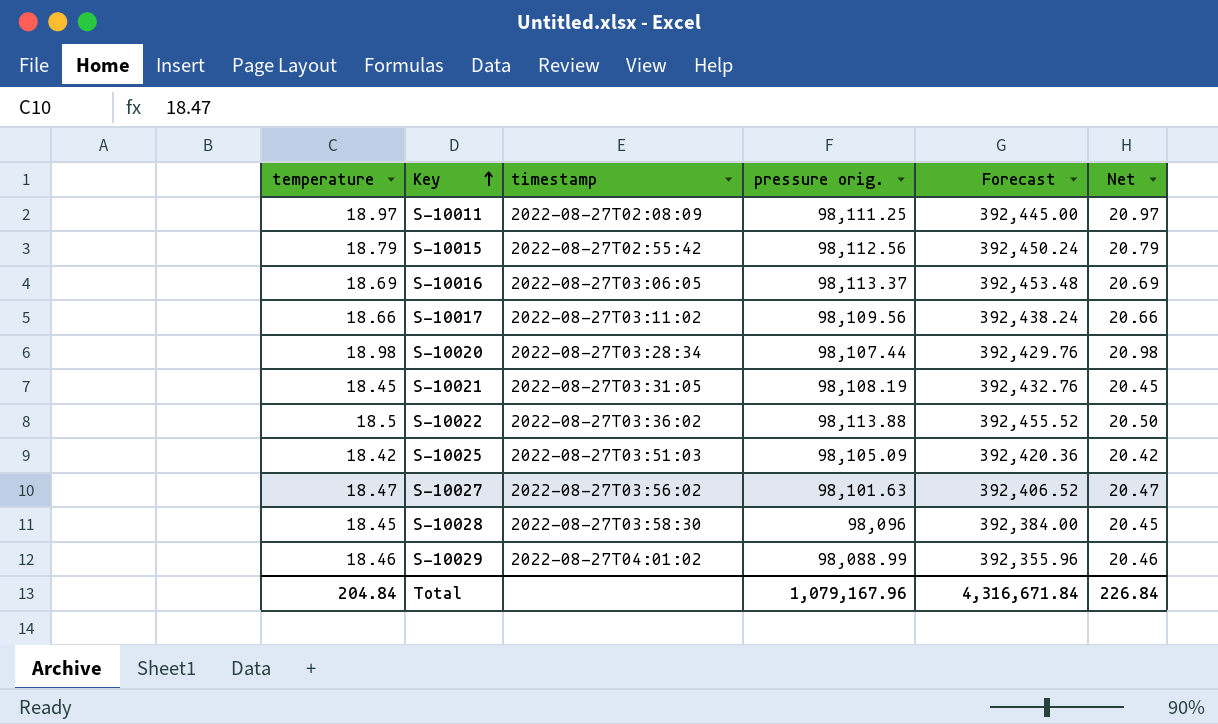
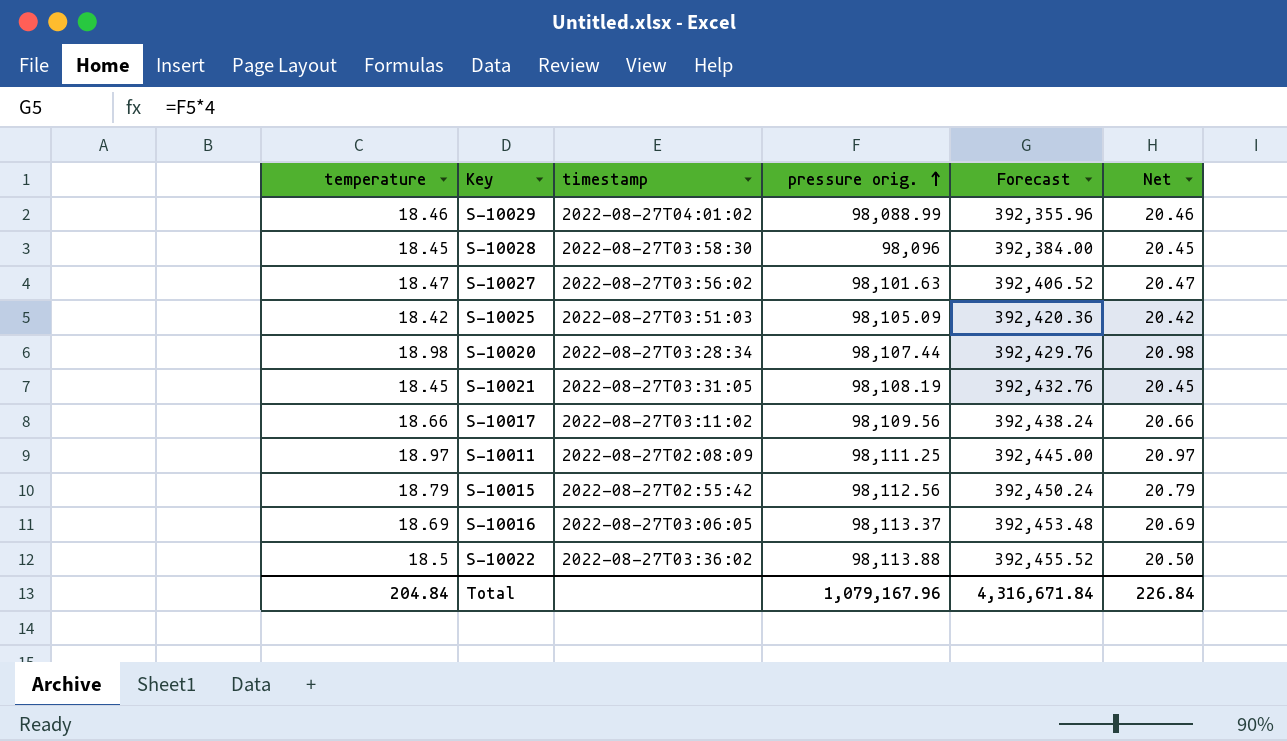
row order: Key ascending -> pressure orig. ascending

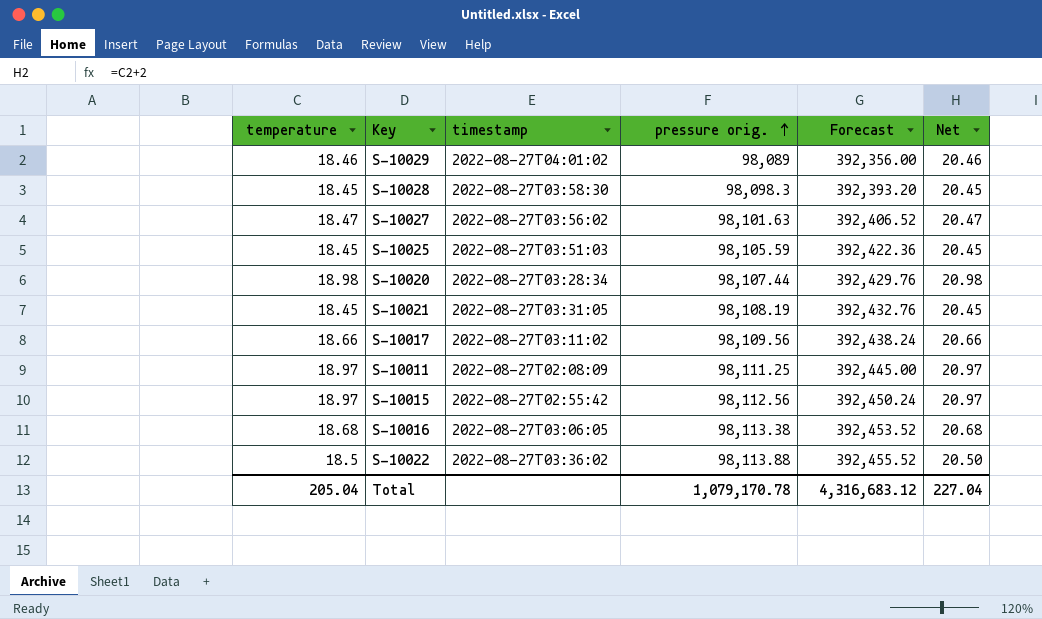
S-10029 | pressure orig.: 98,088.99 -> 98,089
S-10029 | Forecast: 392,355.96 -> 392,356.00
S-10028 | pressure orig.: 98,096 -> 98,098.3
S-10028 | Forecast: 392,384.00 -> 392,393.20
S-10025 | temperature: 18.42 -> 18.45
S-10025 | pressure orig.: 98,105.09 -> 98,105.59
S-10025 | Forecast: 392,420.36 -> 392,422.36
S-10025 | Net: 20.42 -> 20.45
S-10015 | temperature: 18.79 -> 18.97
S-10015 | Net: 20.79 -> 20.97
S-10016 | temperature: 18.69 -> 18.68
S-10016 | pressure orig.: 98,113.37 -> 98,113.38
S-10016 | Forecast: 392,453.48 -> 392,453.52
S-10016 | Net: 20.69 -> 20.68
Total | temperature: 204.84 -> 205.04
Total | pressure orig.: 1,079,167.96 -> 1,079,170.78
Total | Forecast: 4,316,671.84 -> 4,316,683.12
Total | Net: 226.84 -> 227.04

